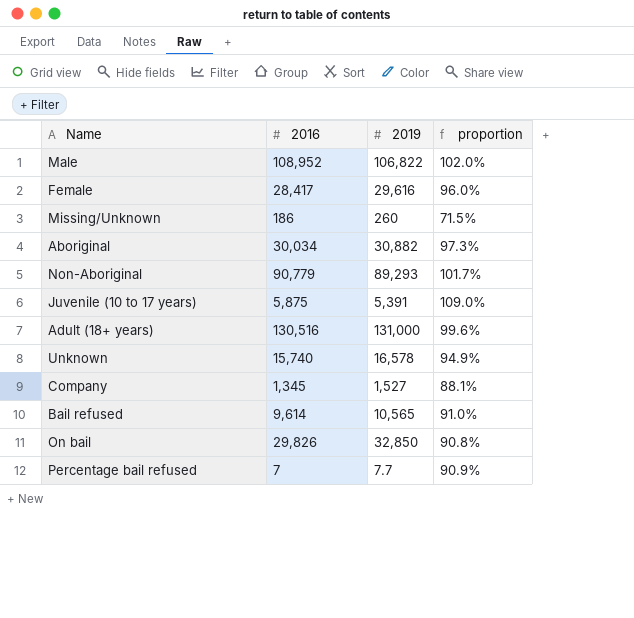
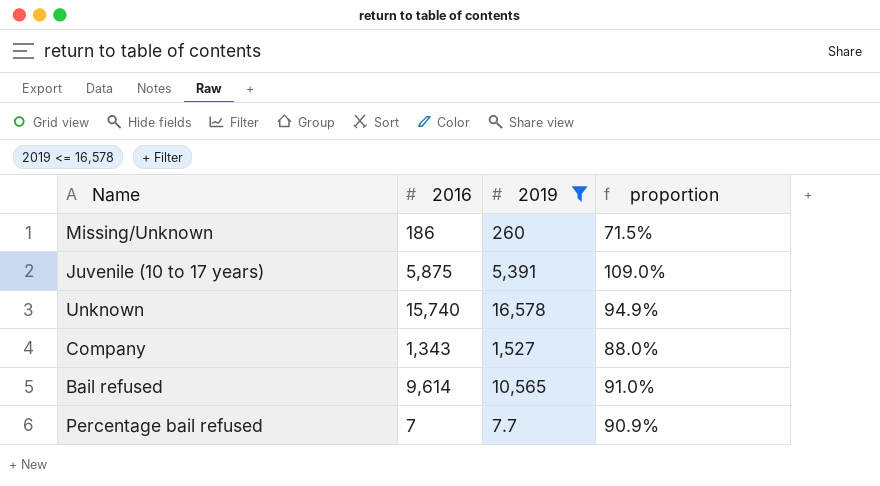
filter: none -> 2019 <= 16,578
Company | 2016: 1,345 -> 1,343
Company | proportion: 88.1% -> 88.0%

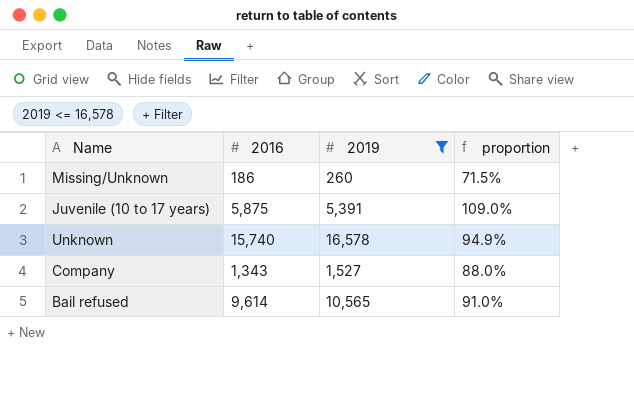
row Percentage bail refused: 7 | 7.7 | 90.9% -> none

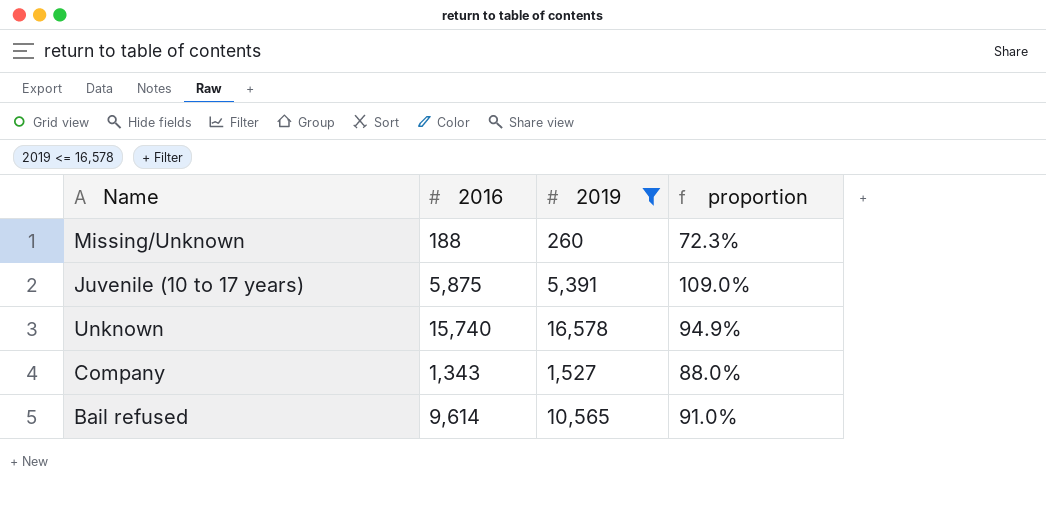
Missing/Unknown | 2016: 186 -> 188
Missing/Unknown | proportion: 71.5% -> 72.3%

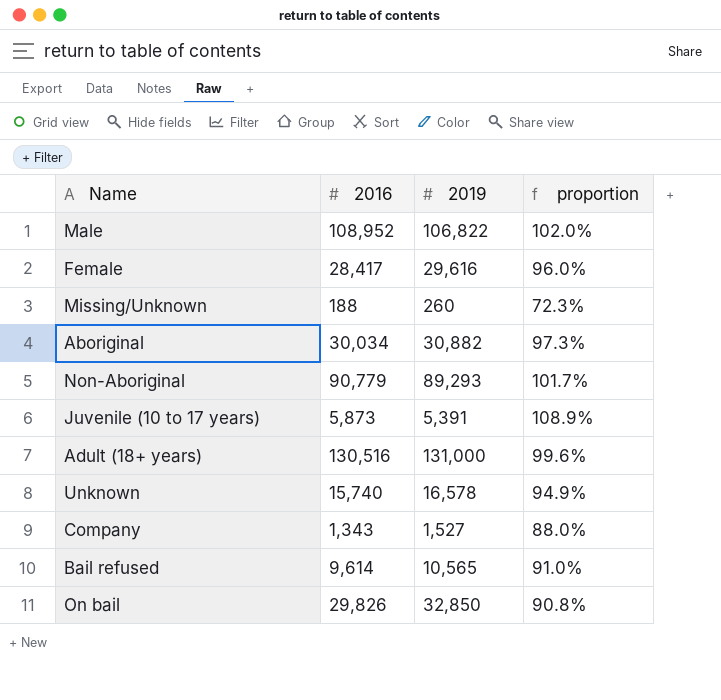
filter: 2019 <= 16,578 -> none
Juvenile (10 to 17 years) | 2016: 5,875 -> 5,873
Juvenile (10 to 17 years) | proportion: 109.0% -> 108.9%

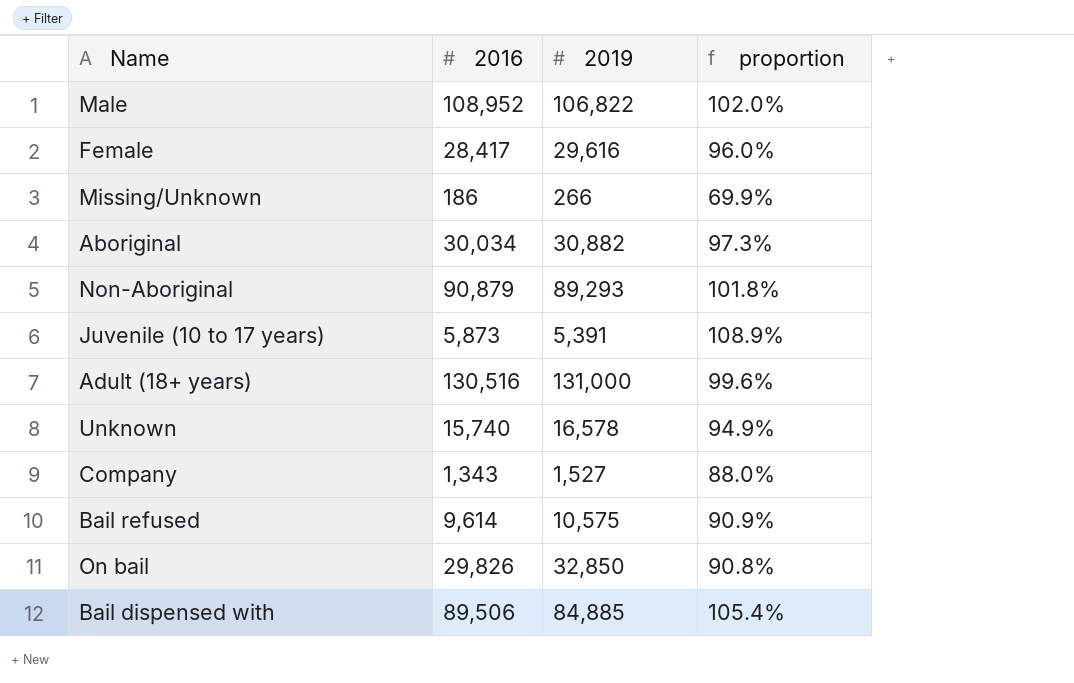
Missing/Unknown | 2016: 188 -> 186
Missing/Unknown | 2019: 260 -> 266
Missing/Unknown | proportion: 72.3% -> 69.9%
Non-Aboriginal | 2016: 90,779 -> 90,879
Non-Aboriginal | proportion: 101.7% -> 101.8%
Bail refused | 2019: 10,565 -> 10,575
Bail refused | proportion: 91.0% -> 90.9%
row Bail dispensed with: none -> 89,506 | 84,885 | 105.4%

